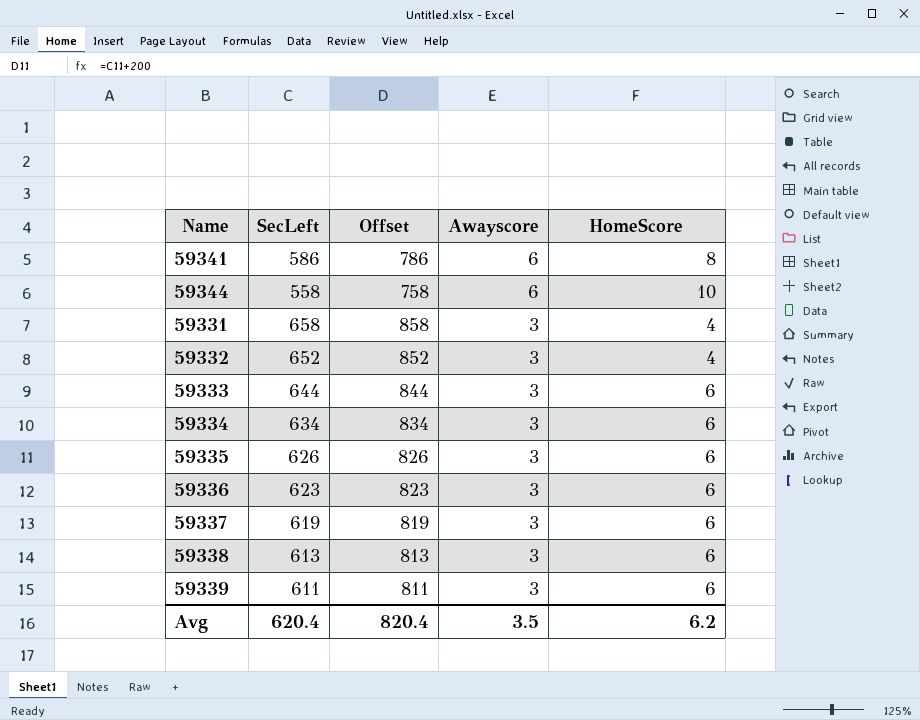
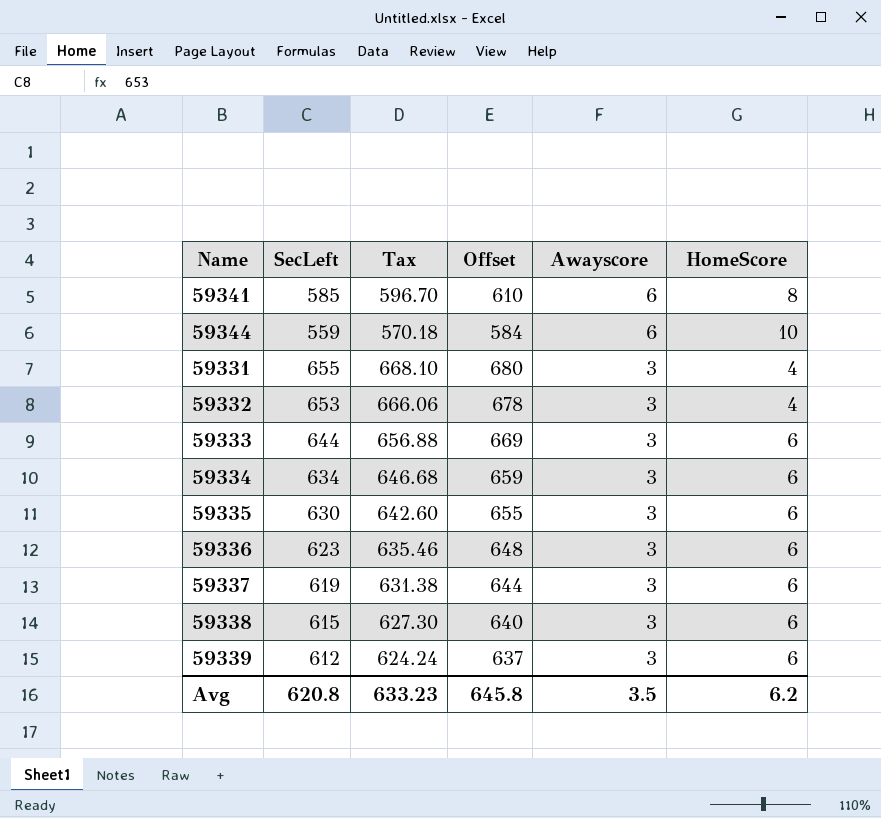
column Tax | formula: none -> [SecLeft] * 1.02
column Offset | formula: [SecLeft] + 200 -> [SecLeft] + 25
59341 | SecLeft: 586 -> 585
59344 | SecLeft: 558 -> 559
59331 | SecLeft: 658 -> 655
59332 | SecLeft: 652 -> 653
59335 | SecLeft: 626 -> 630
59338 | SecLeft: 613 -> 615
59339 | SecLeft: 611 -> 612
Avg | SecLeft: 620.4 -> 620.8
Avg | Offset: 820.4 -> 645.8

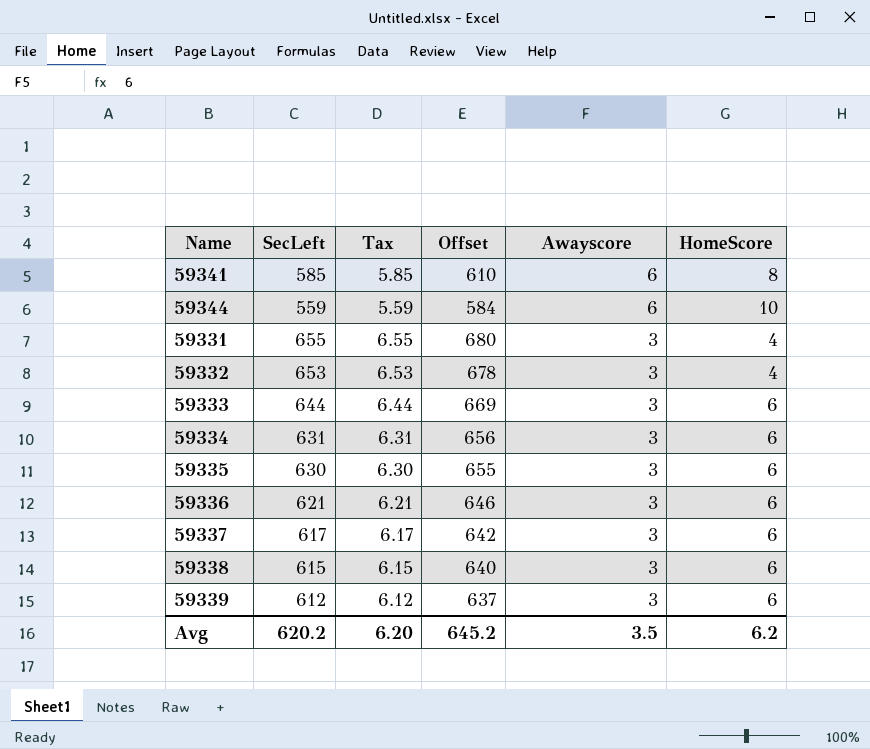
column Tax | formula: [SecLeft] * 1.02 -> [SecLeft] * 0.01
59334 | SecLeft: 634 -> 631
59334 | Offset: 659 -> 656
59336 | SecLeft: 623 -> 621
59336 | Offset: 648 -> 646
59337 | SecLeft: 619 -> 617
59337 | Offset: 644 -> 642
Avg | SecLeft: 620.8 -> 620.2
Avg | Tax: 633.23 -> 6.20
Avg | Offset: 645.8 -> 645.2

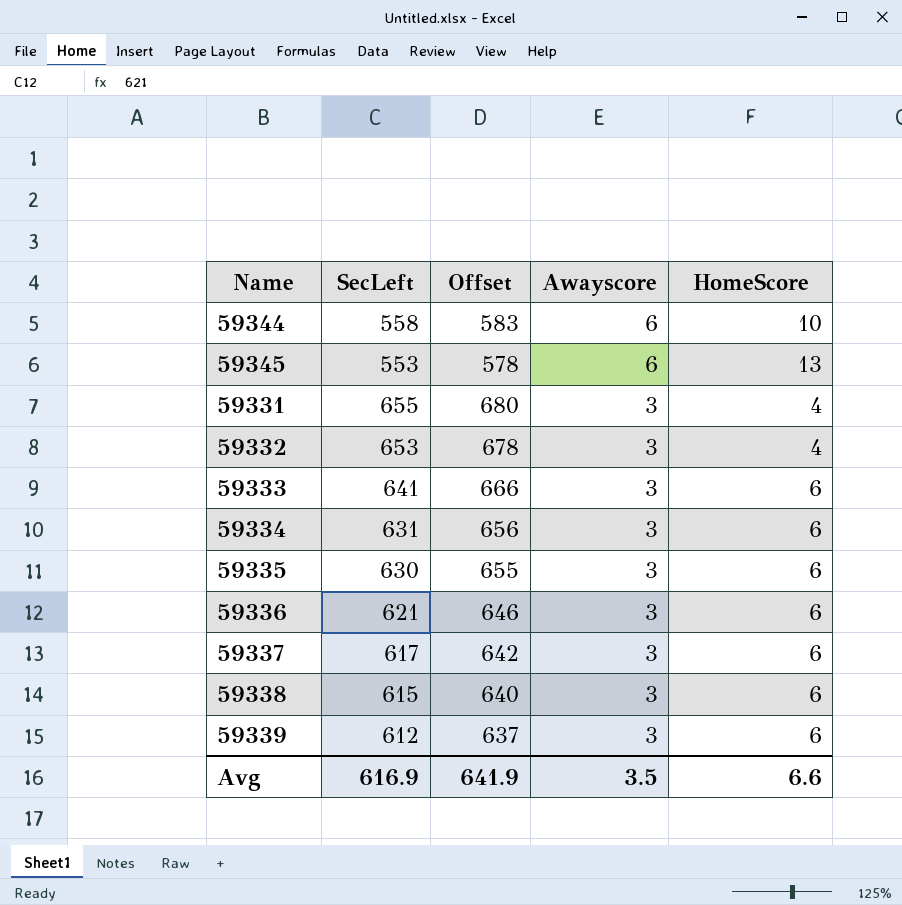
column Tax | formula: [SecLeft] * 0.01 -> none
row 59341: 585 | 5.85 | 610 | 6 | 8 -> none
59344 | SecLeft: 559 -> 558
59344 | Offset: 584 -> 583
row 59345: none -> 553 | 578 | 6 | 13
59333 | SecLeft: 644 -> 641
59333 | Offset: 669 -> 666
Avg | SecLeft: 620.2 -> 616.9
Avg | Offset: 645.2 -> 641.9
Avg | HomeScore: 6.2 -> 6.6

